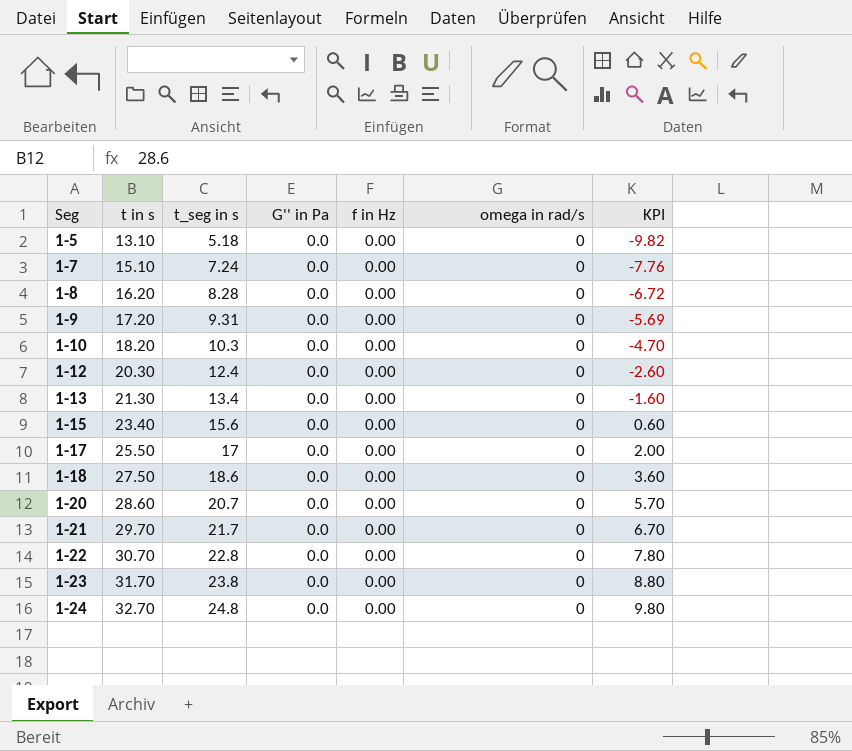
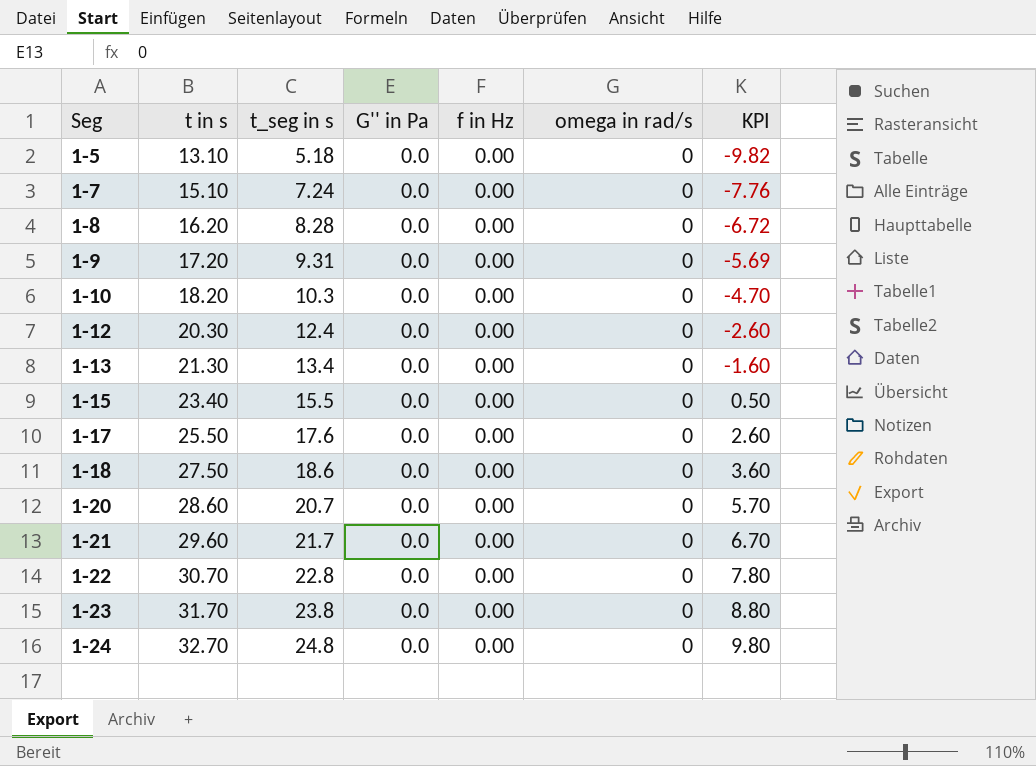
1-15 | t_seg in s: 15.6 -> 15.5
1-15 | KPI: 0.60 -> 0.50
1-17 | t_seg in s: 17 -> 17.6
1-17 | KPI: 2.00 -> 2.60
1-21 | t in s: 29.70 -> 29.60

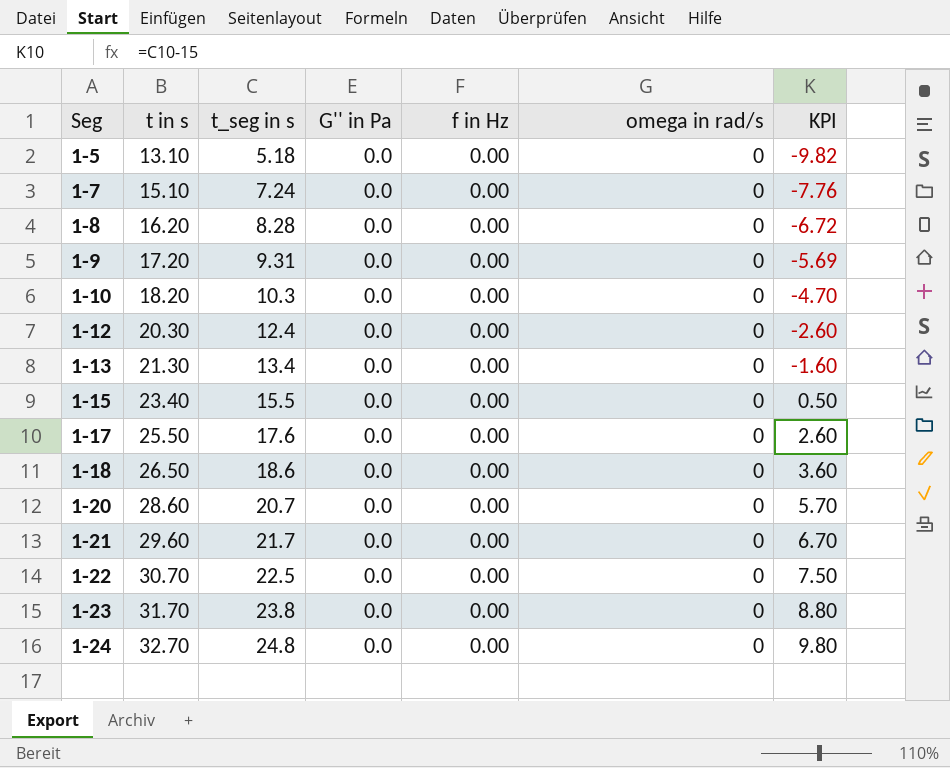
1-18 | t in s: 27.50 -> 26.50
1-22 | t_seg in s: 22.8 -> 22.5
1-22 | KPI: 7.80 -> 7.50

